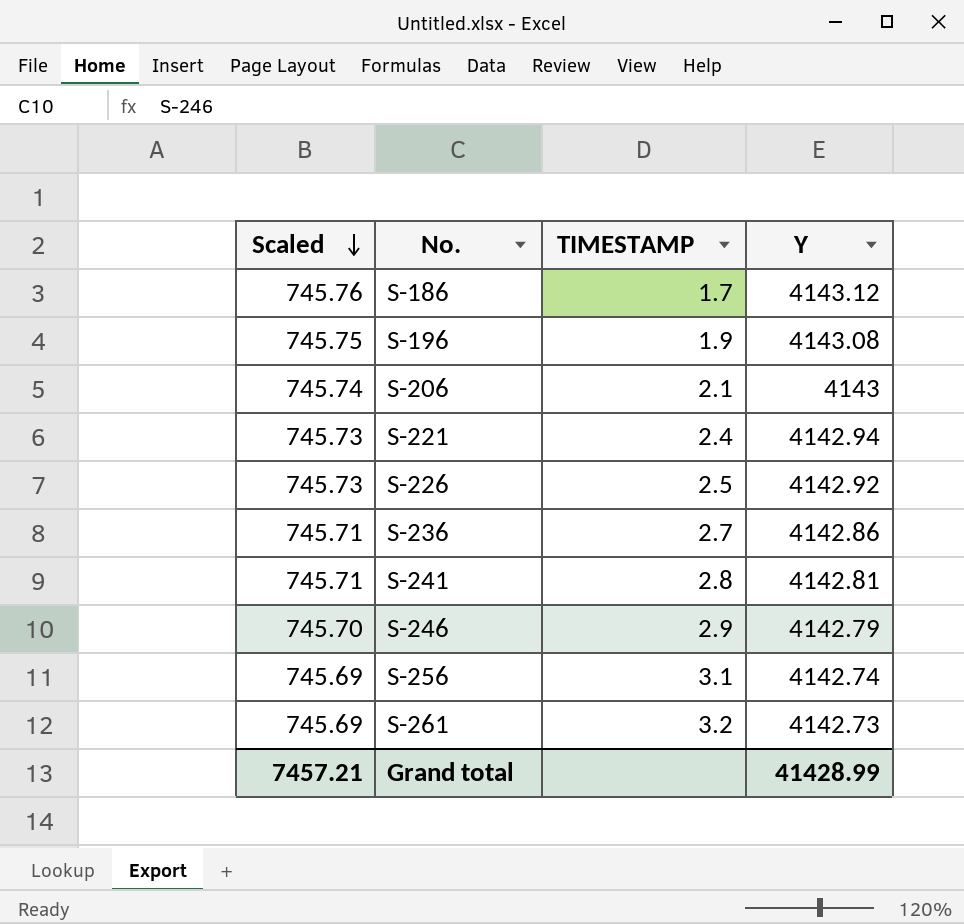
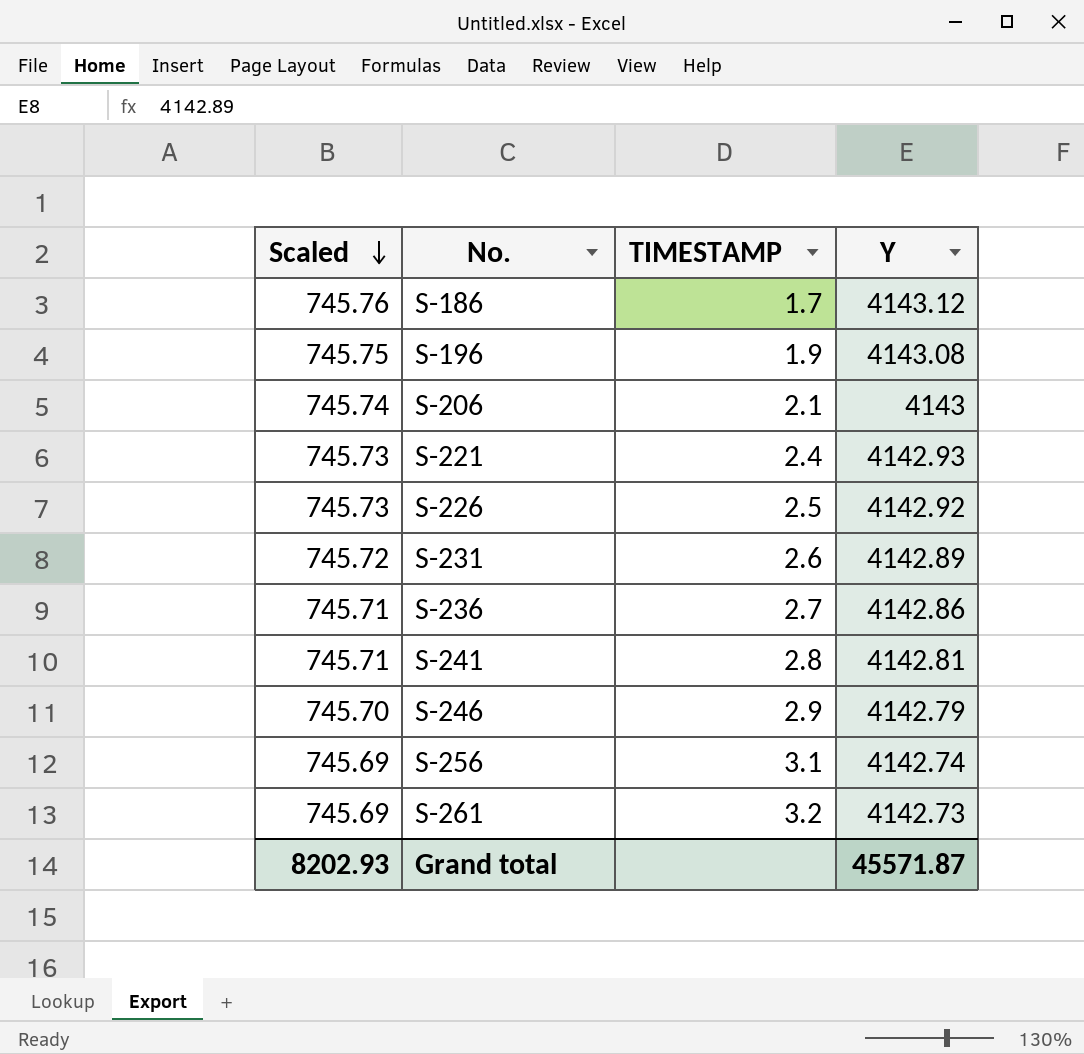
S-221 | Y: 4142.94 -> 4142.93
row S-231: none -> 745.72 | 2.6 | 4142.89
Grand total | Scaled: 7457.21 -> 8202.93
Grand total | Y: 41428.99 -> 45571.87

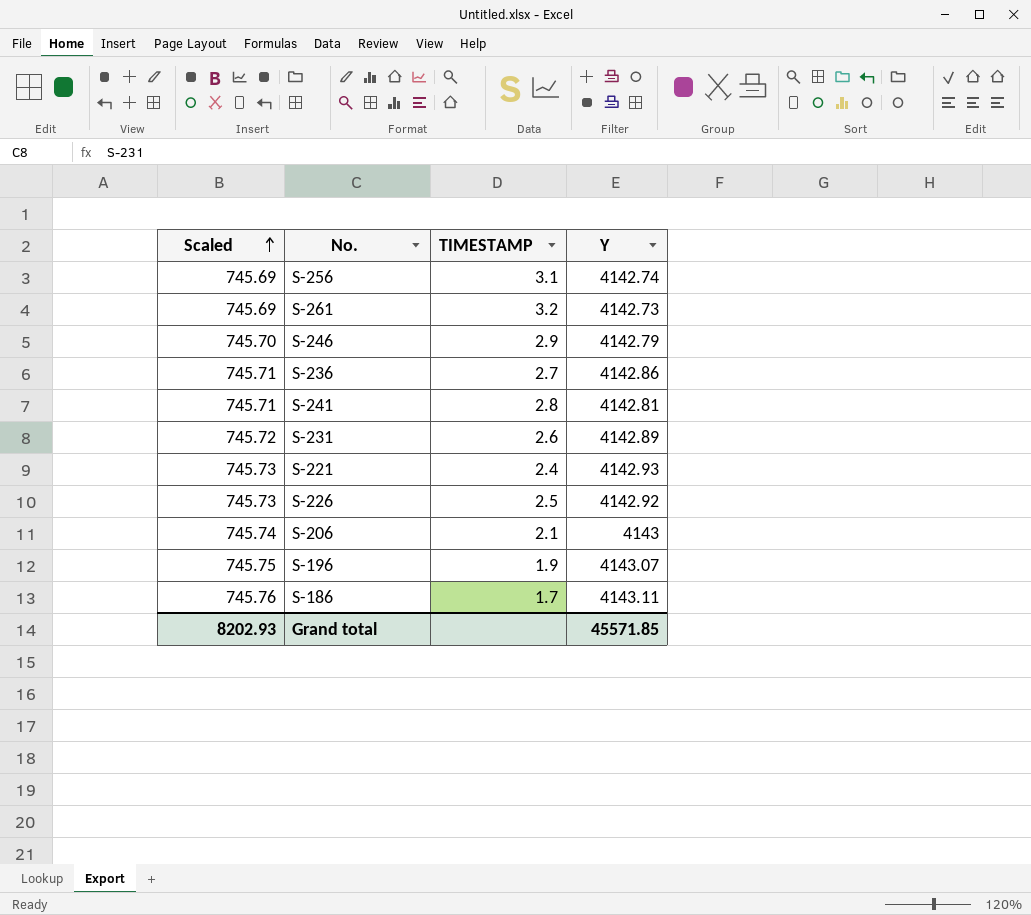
row order: Scaled descending -> Scaled ascending
S-196 | Y: 4143.08 -> 4143.07
S-186 | Y: 4143.12 -> 4143.11
Grand total | Y: 45571.87 -> 45571.85

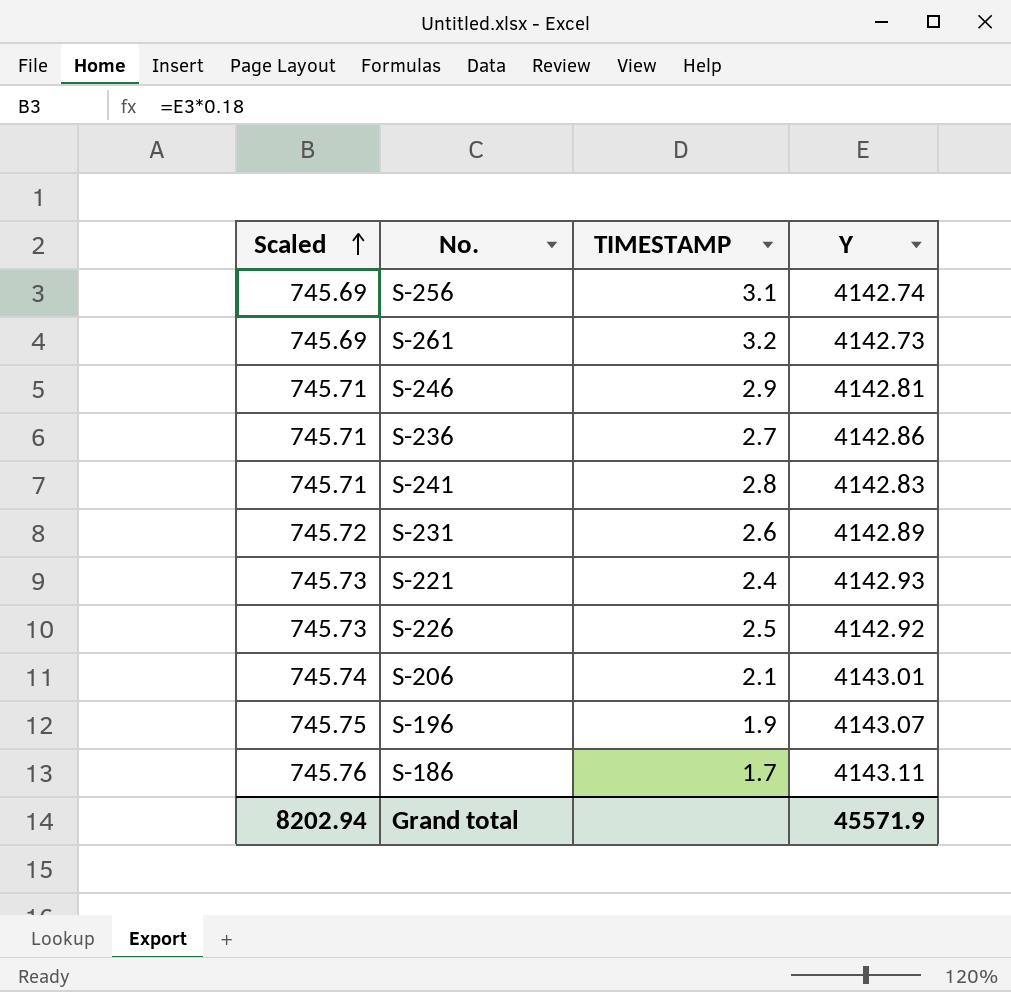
S-246 | Scaled: 745.70 -> 745.71
S-246 | Y: 4142.79 -> 4142.81
S-241 | Y: 4142.81 -> 4142.83
S-206 | Y: 4143 -> 4143.01
Grand total | Scaled: 8202.93 -> 8202.94
Grand total | Y: 45571.85 -> 45571.9

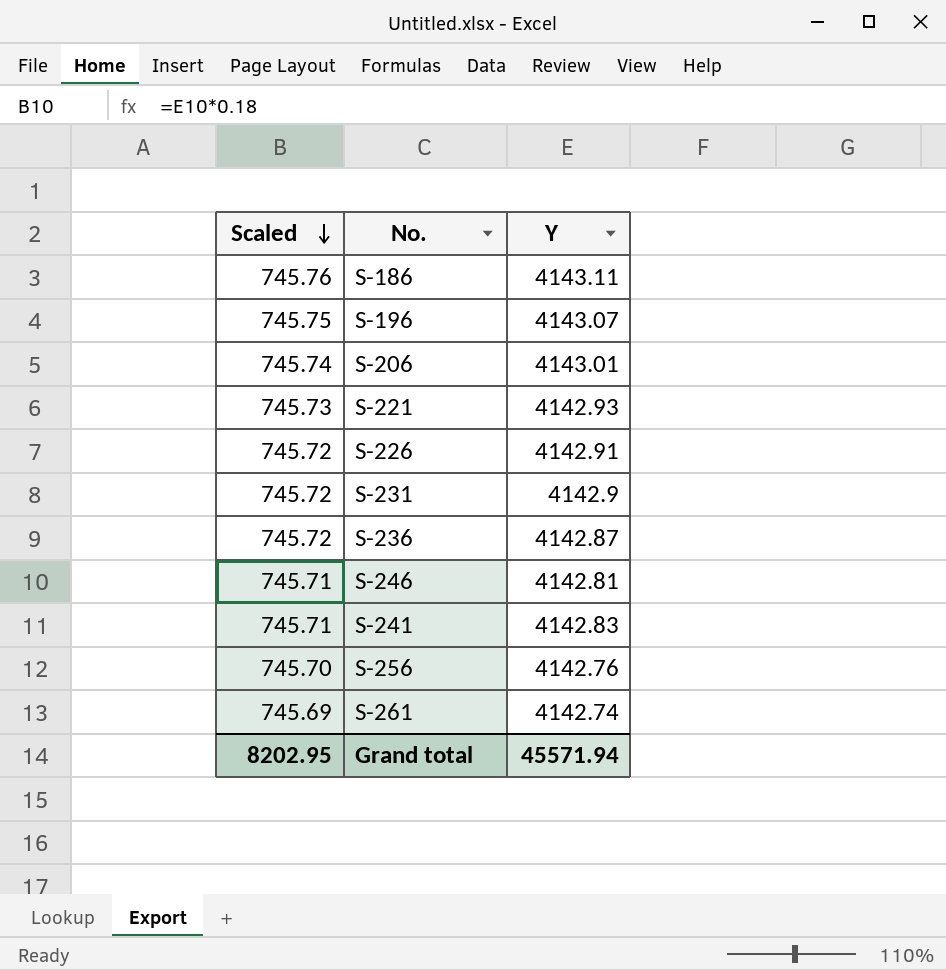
row order: Scaled ascending -> Scaled descending
column TIMESTAMP | position: 3 -> none
S-226 | Scaled: 745.73 -> 745.72
S-226 | Y: 4142.92 -> 4142.91
S-231 | Y: 4142.89 -> 4142.9
S-236 | Scaled: 745.71 -> 745.72
S-236 | Y: 4142.86 -> 4142.87
S-256 | Scaled: 745.69 -> 745.70
S-256 | Y: 4142.74 -> 4142.76
S-261 | Y: 4142.73 -> 4142.74
Grand total | Scaled: 8202.94 -> 8202.95
Grand total | Y: 45571.9 -> 45571.94

